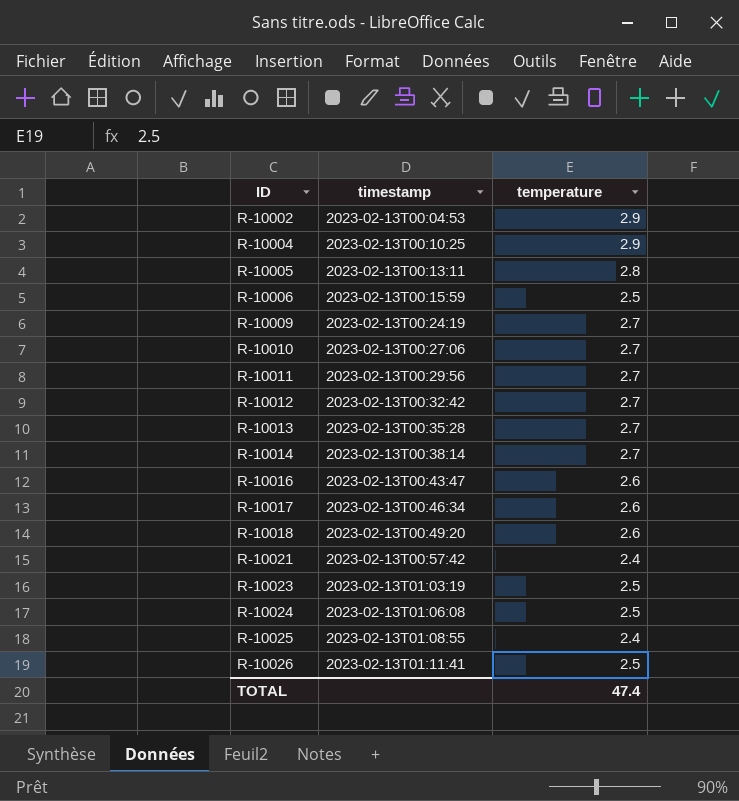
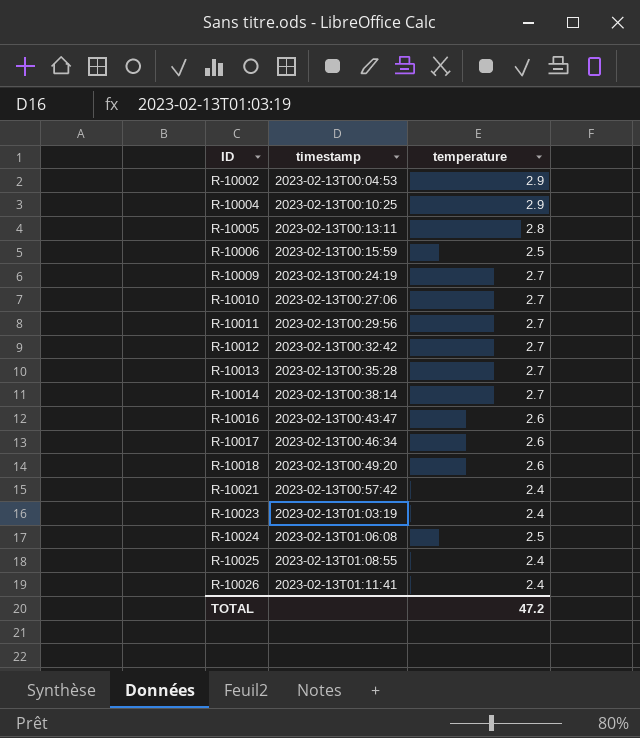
R-10023 | temperature: 2.5 -> 2.4
R-10026 | temperature: 2.5 -> 2.4
TOTAL | temperature: 47.4 -> 47.2

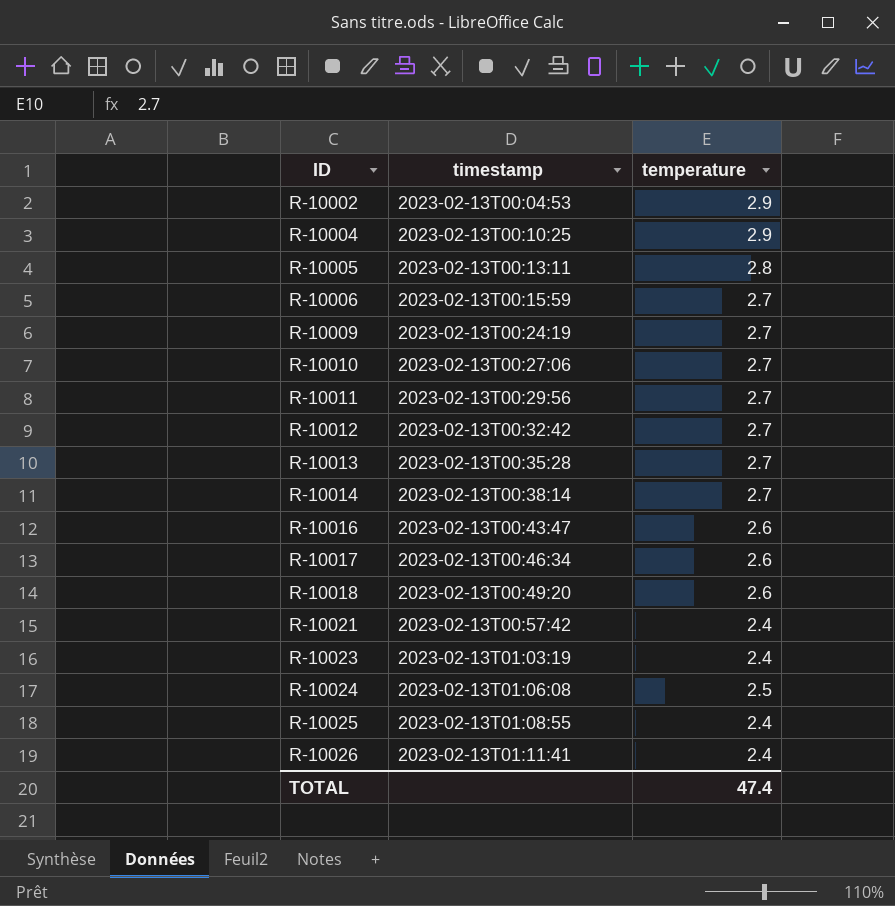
R-10006 | temperature: 2.5 -> 2.7
TOTAL | temperature: 47.2 -> 47.4

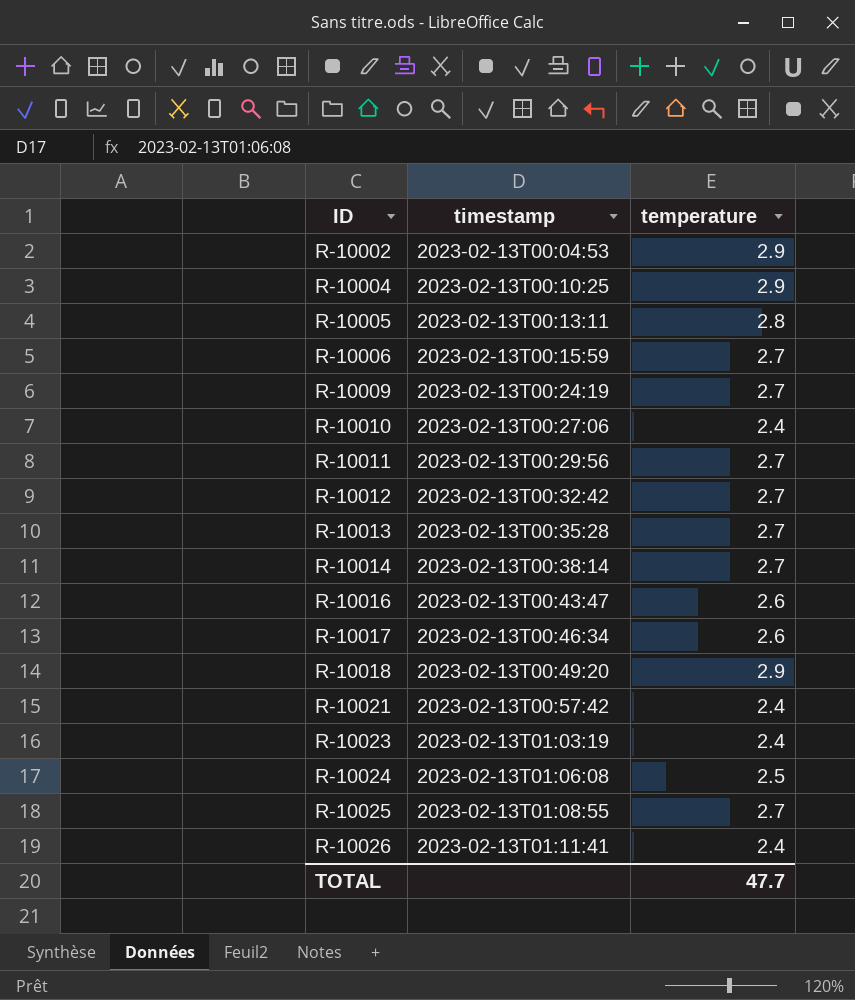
R-10010 | temperature: 2.7 -> 2.4
R-10018 | temperature: 2.6 -> 2.9
R-10025 | temperature: 2.4 -> 2.7
TOTAL | temperature: 47.4 -> 47.7

